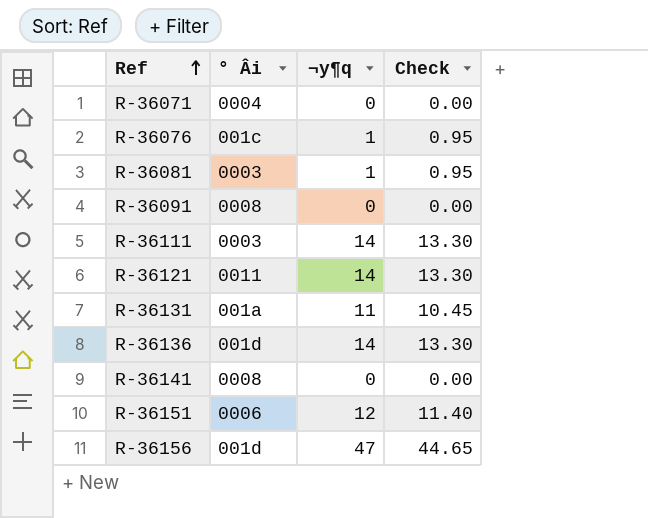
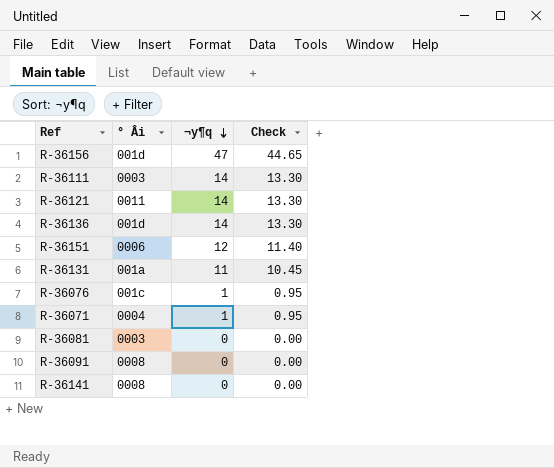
row order: Ref ascending -> ¬y¶q descending
R-36071 | ¬y¶q: 0 -> 1
R-36071 | Check: 0.00 -> 0.95
R-36081 | ¬y¶q: 1 -> 0
R-36081 | Check: 0.95 -> 0.00

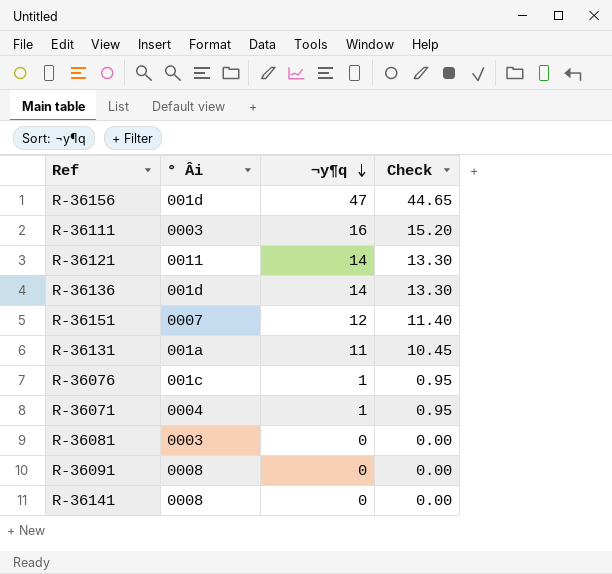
R-36111 | ¬y¶q: 14 -> 16
R-36111 | Check: 13.30 -> 15.20
R-36151 | ° Âi: 0006 -> 0007

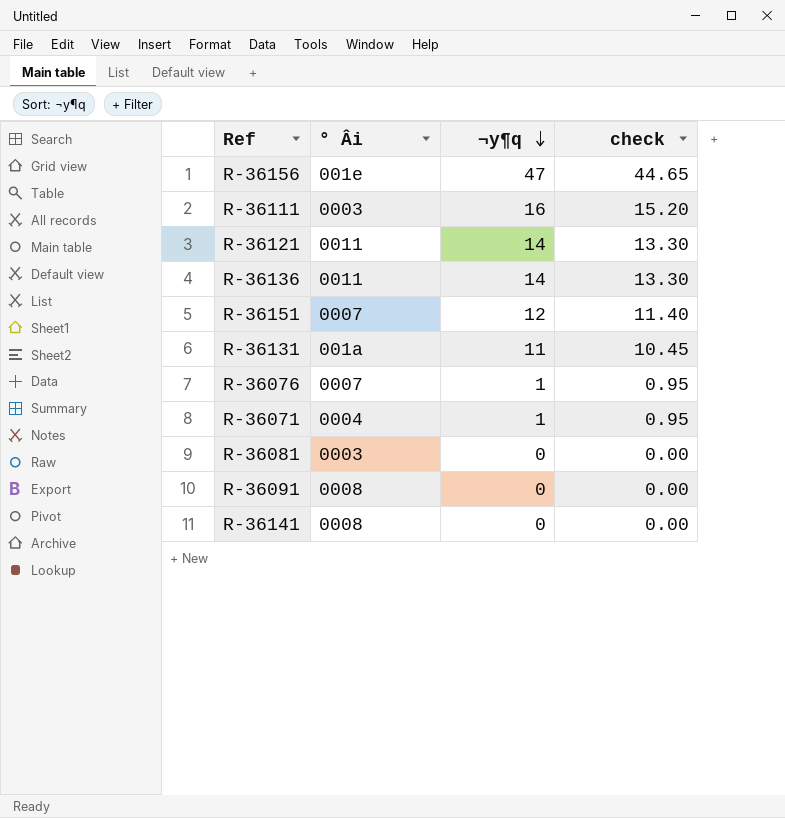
column name: Check -> check
R-36156 | ° Âi: 001d -> 001e
R-36136 | ° Âi: 001d -> 0011
R-36076 | ° Âi: 001c -> 0007

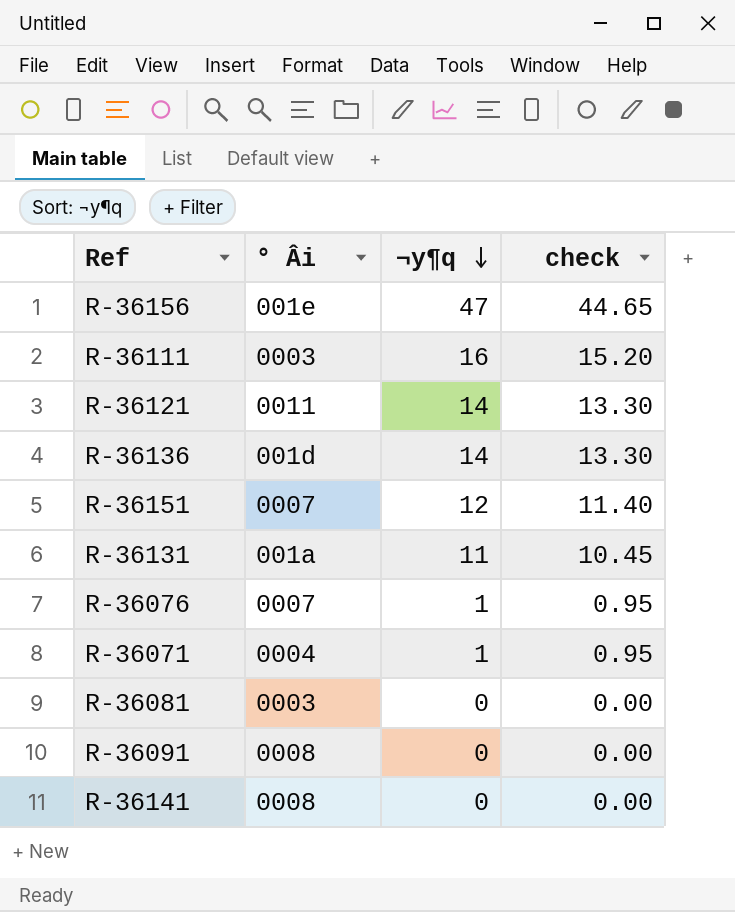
R-36136 | ° Âi: 0011 -> 001d

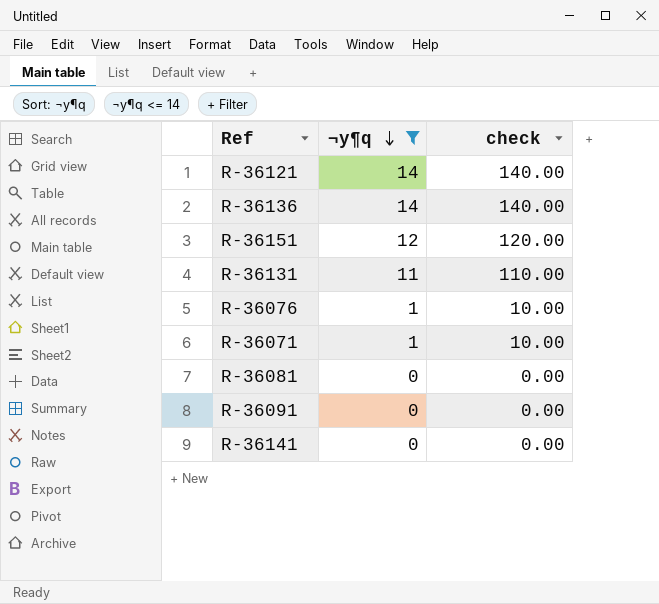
filter: none -> ¬y¶q <= 14
column ° Âi | position: 2 -> none
column check | formula: [¬y¶q] * 0.95 -> [¬y¶q] * 10

